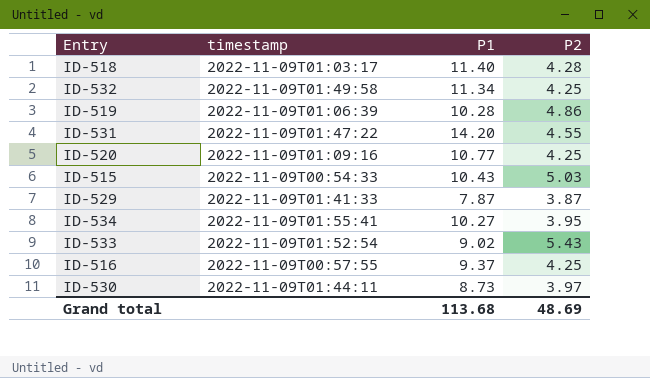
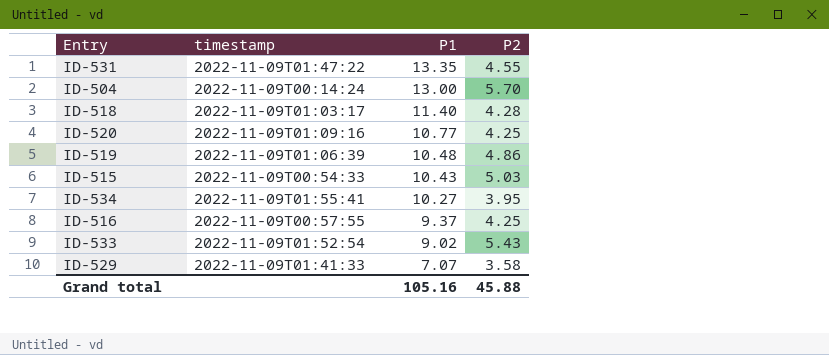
row order: none -> P1 descending
row ID-532: 2022-11-09T01:49:58 | 11.34 | 4.25 -> none
row ID-530: 2022-11-09T01:44:11 | 8.73 | 3.97 -> none
ID-531 | P1: 14.20 -> 13.35
row ID-504: none -> 2022-11-09T00:14:24 | 13.00 | 5.70
ID-519 | P1: 10.28 -> 10.48
ID-529 | P1: 7.87 -> 7.07
ID-529 | P2: 3.87 -> 3.58
Grand total | P1: 113.68 -> 105.16
Grand total | P2: 48.69 -> 45.88

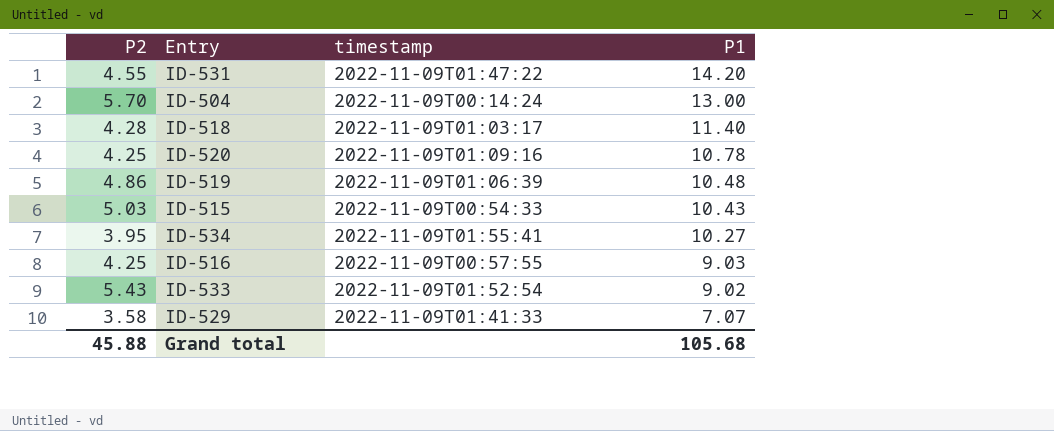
column P2 | position: 4 -> 1
ID-531 | P1: 13.35 -> 14.20
ID-520 | P1: 10.77 -> 10.78
ID-516 | P1: 9.37 -> 9.03
Grand total | P1: 105.16 -> 105.68

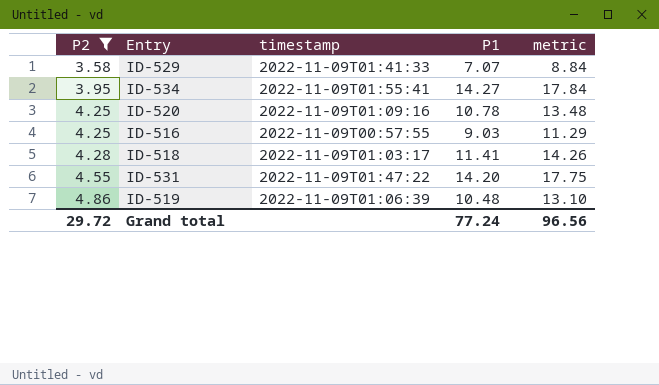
filter: none -> P2 <= 4.86
row order: P1 descending -> P2 ascending
column metric | formula: none -> [P1] * 1.25
ID-534 | P1: 10.27 -> 14.27
ID-518 | P1: 11.40 -> 11.41
Grand total | P2: 45.88 -> 29.72
Grand total | P1: 105.68 -> 77.24

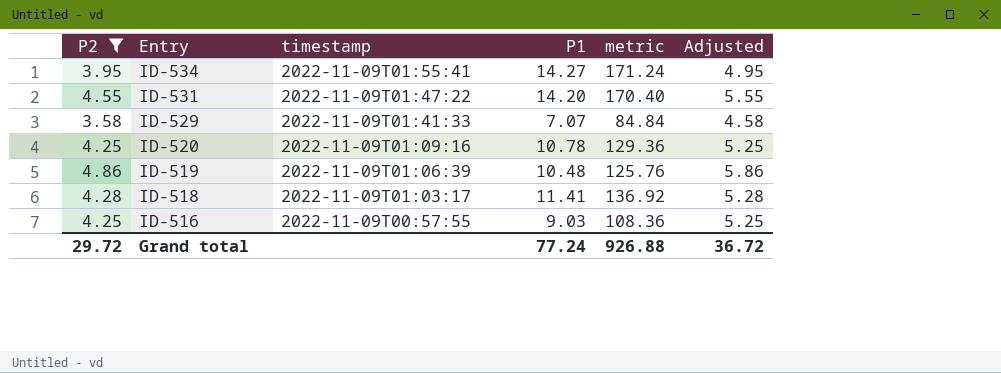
row order: P2 ascending -> Entry descending
column metric | formula: [P1] * 1.25 -> [P1] * 12
column Adjusted | formula: none -> [P2] + 1
Grand total | metric: 96.56 -> 926.88

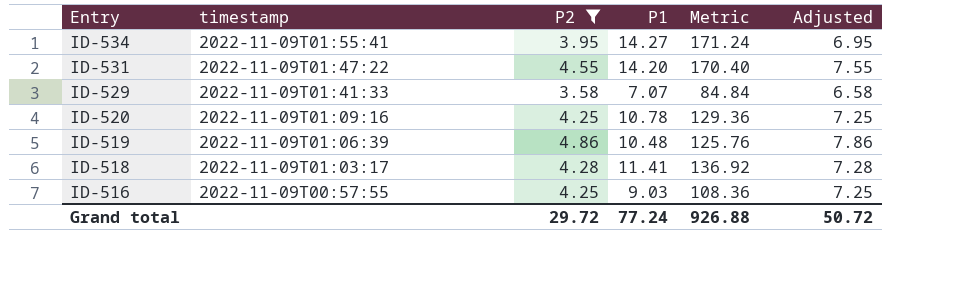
column P2 | position: 1 -> 3
column name: metric -> Metric
column Adjusted | formula: [P2] + 1 -> [P2] + 3
Grand total | Adjusted: 36.72 -> 50.72

